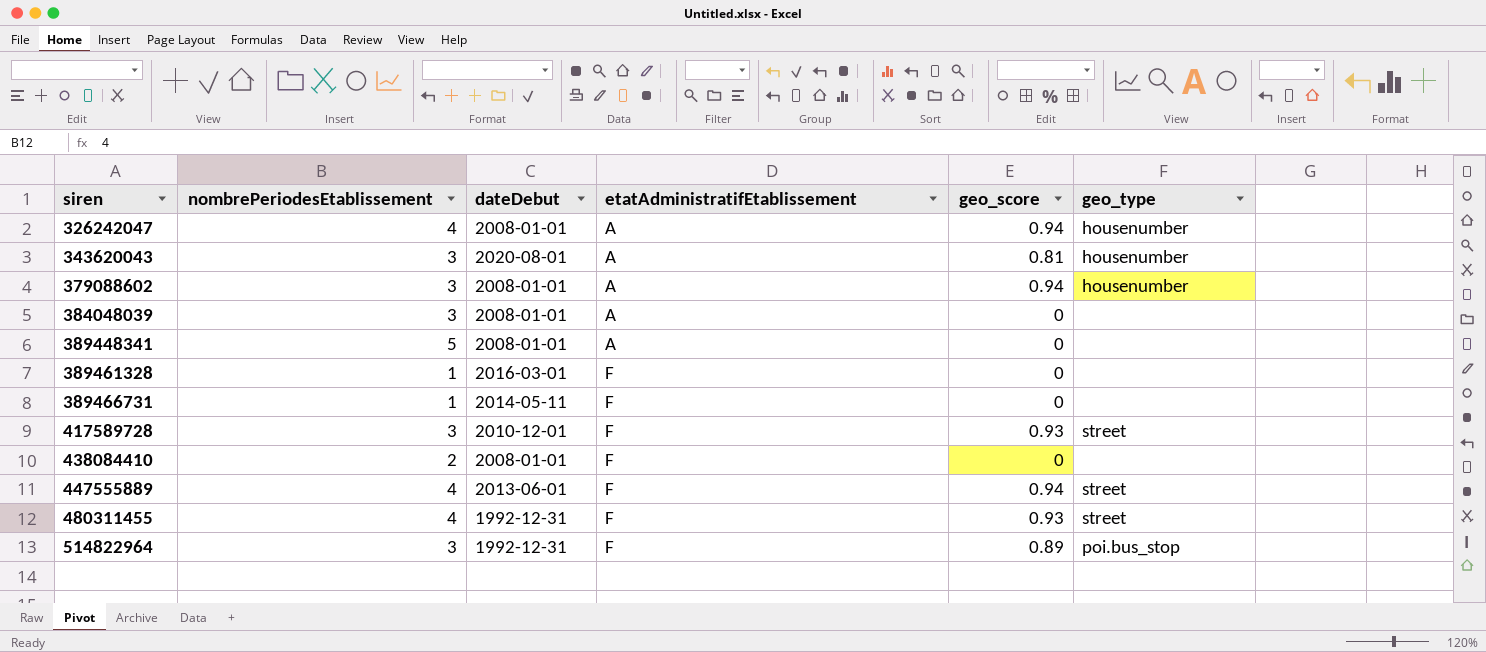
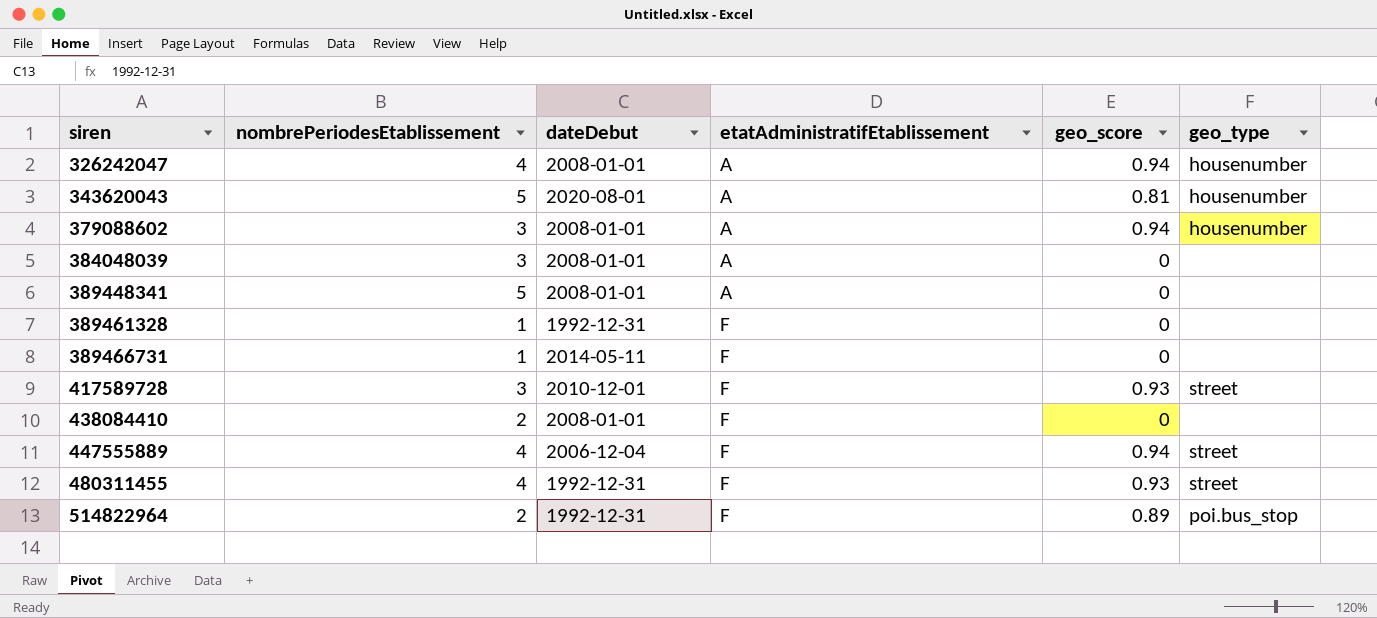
343620043 | nombrePeriodesEtablissement: 3 -> 5
389461328 | dateDebut: 2016-03-01 -> 1992-12-31
447555889 | dateDebut: 2013-06-01 -> 2006-12-04
514822964 | nombrePeriodesEtablissement: 3 -> 2

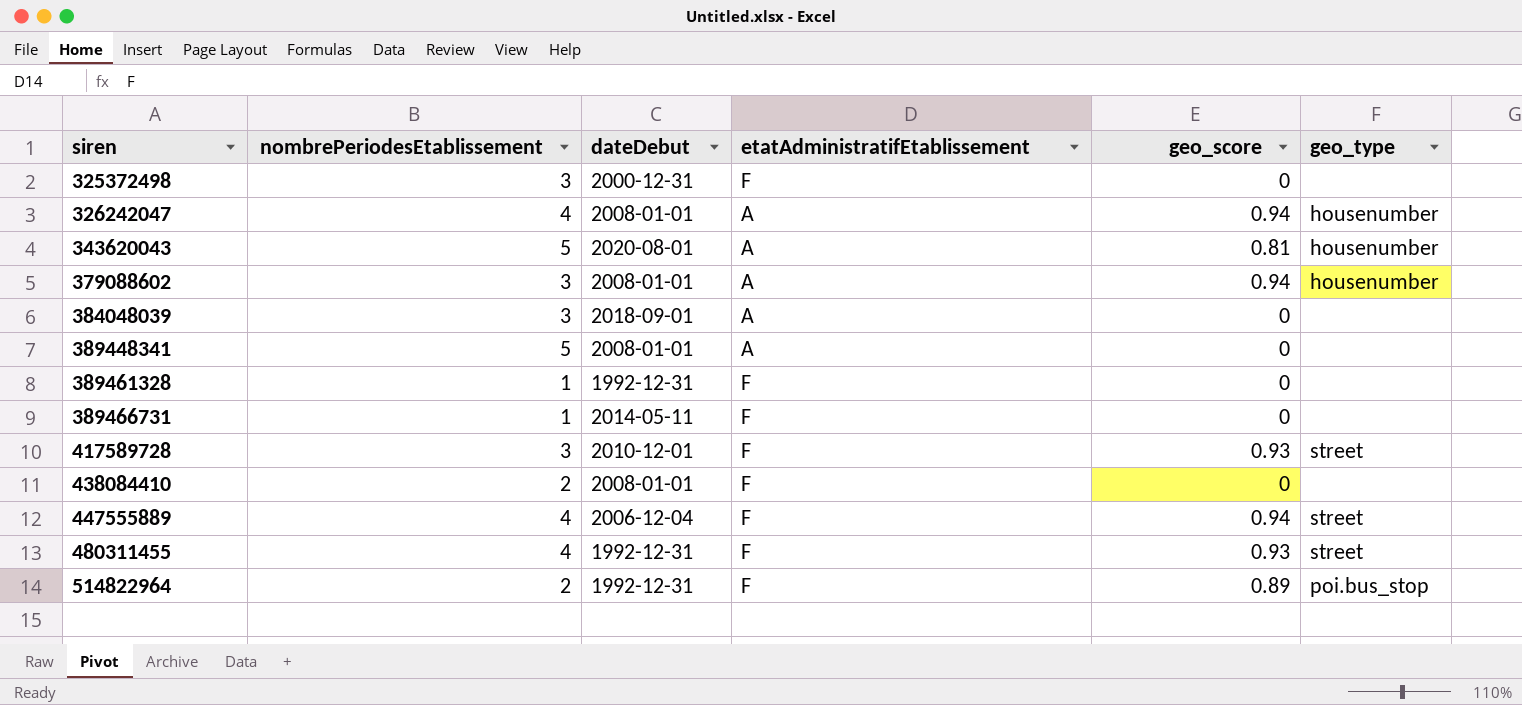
row 325372498: none -> 3 | 2000-12-31 | F | 0 | none
384048039 | dateDebut: 2008-01-01 -> 2018-09-01

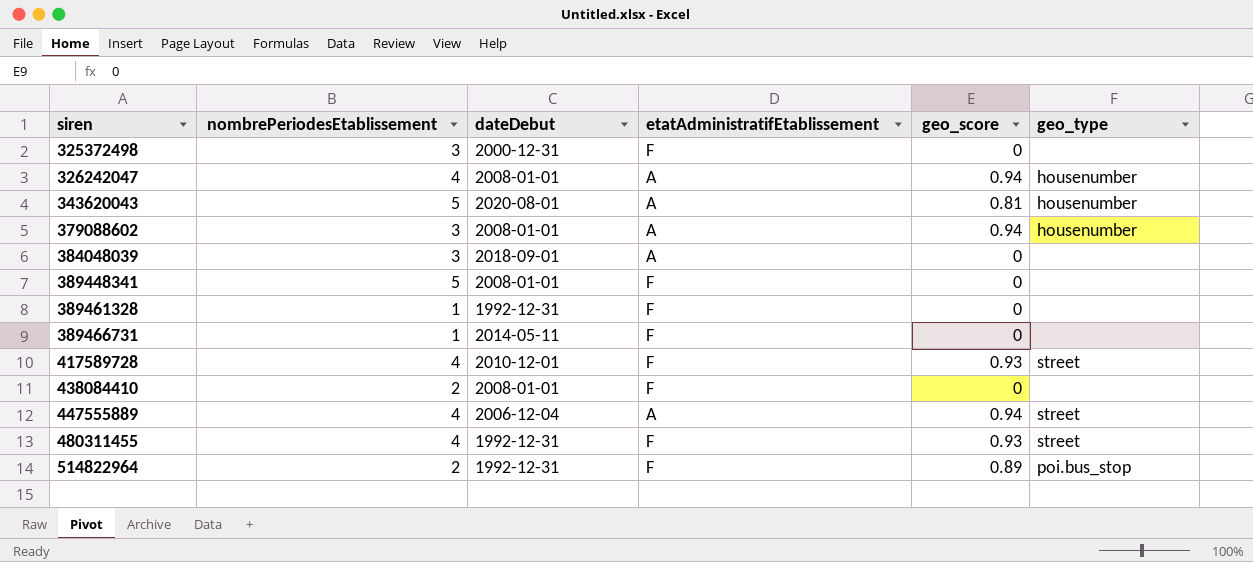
389448341 | etatAdministratifEtablissement: A -> F
417589728 | nombrePeriodesEtablissement: 3 -> 4
447555889 | etatAdministratifEtablissement: F -> A

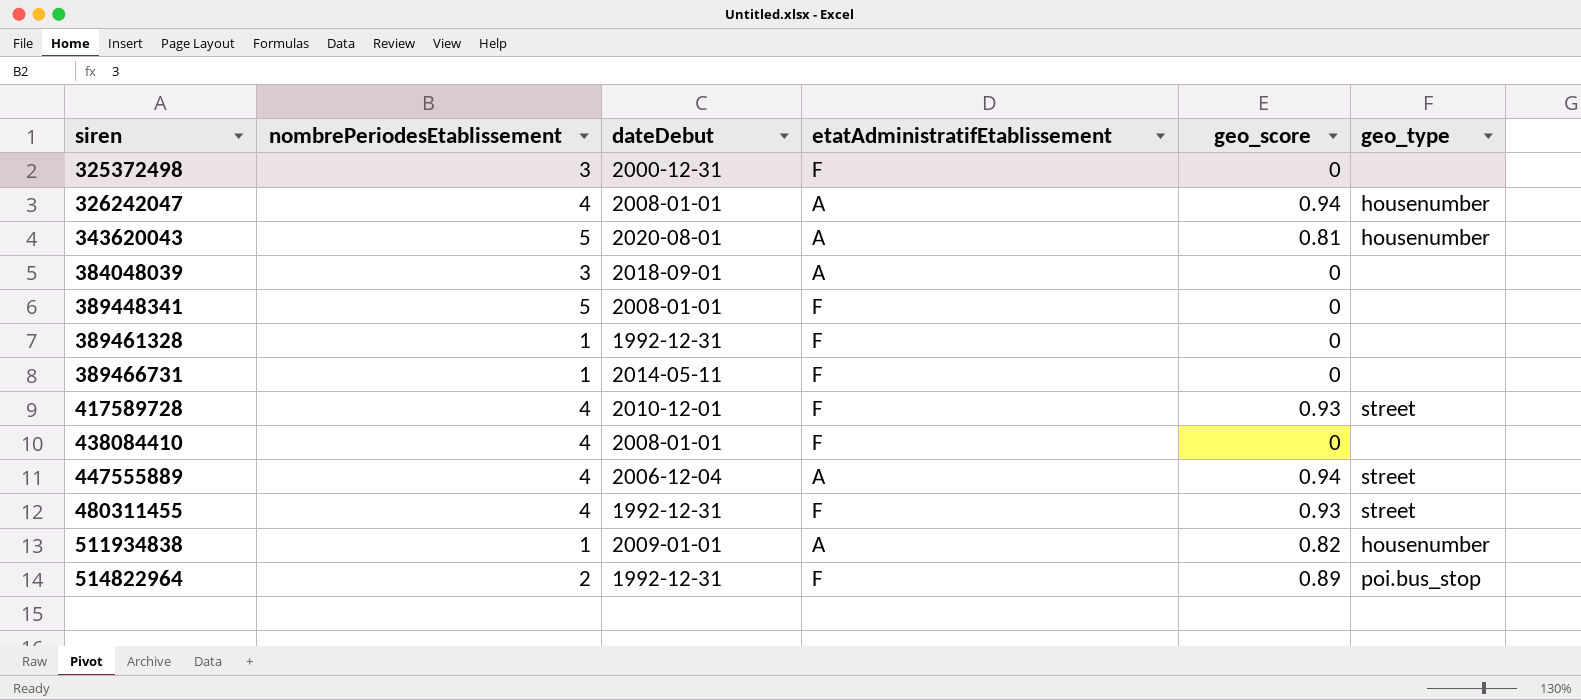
row 379088602: 3 | 2008-01-01 | A | 0.94 | housenumber -> none
438084410 | nombrePeriodesEtablissement: 2 -> 4
row 511934838: none -> 1 | 2009-01-01 | A | 0.82 | housenumber

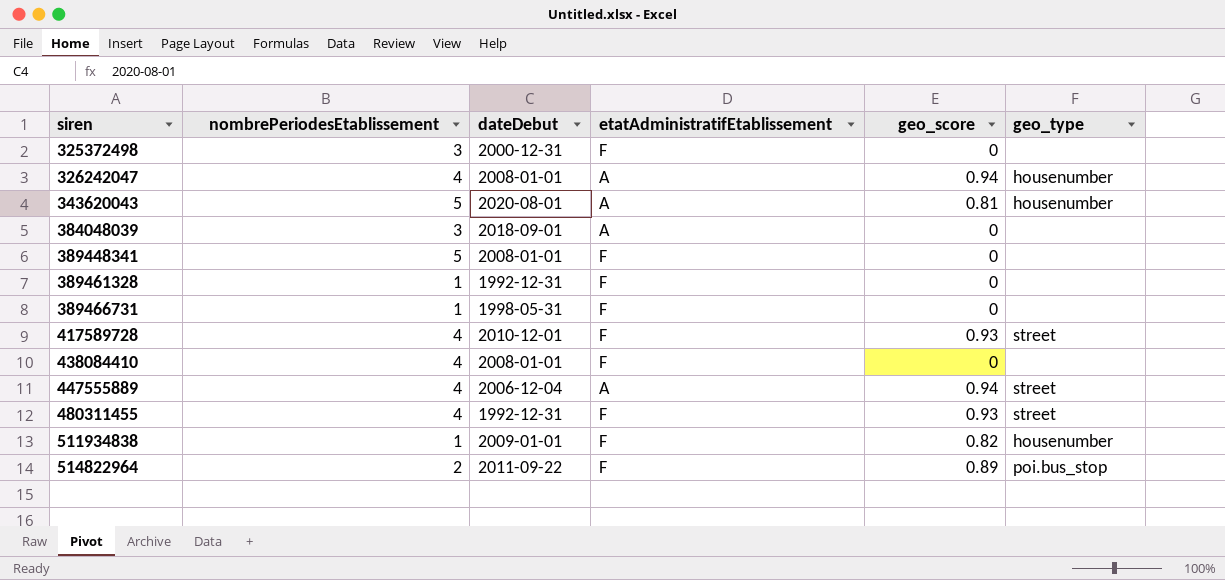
389466731 | dateDebut: 2014-05-11 -> 1998-05-31
511934838 | etatAdministratifEtablissement: A -> F
514822964 | dateDebut: 1992-12-31 -> 2011-09-22

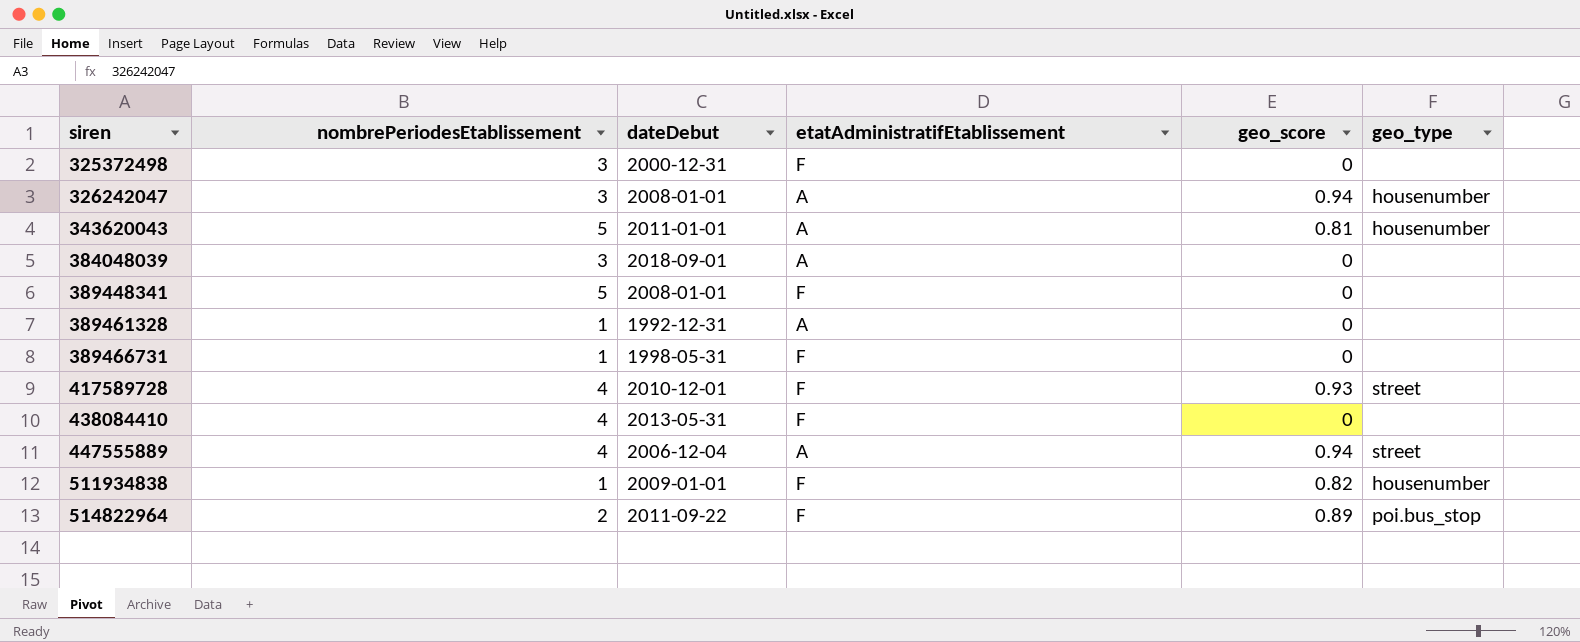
row 480311455: 4 | 1992-12-31 | F | 0.93 | street -> none
326242047 | nombrePeriodesEtablissement: 4 -> 3
343620043 | dateDebut: 2020-08-01 -> 2011-01-01
389461328 | etatAdministratifEtablissement: F -> A
438084410 | dateDebut: 2008-01-01 -> 2013-05-31

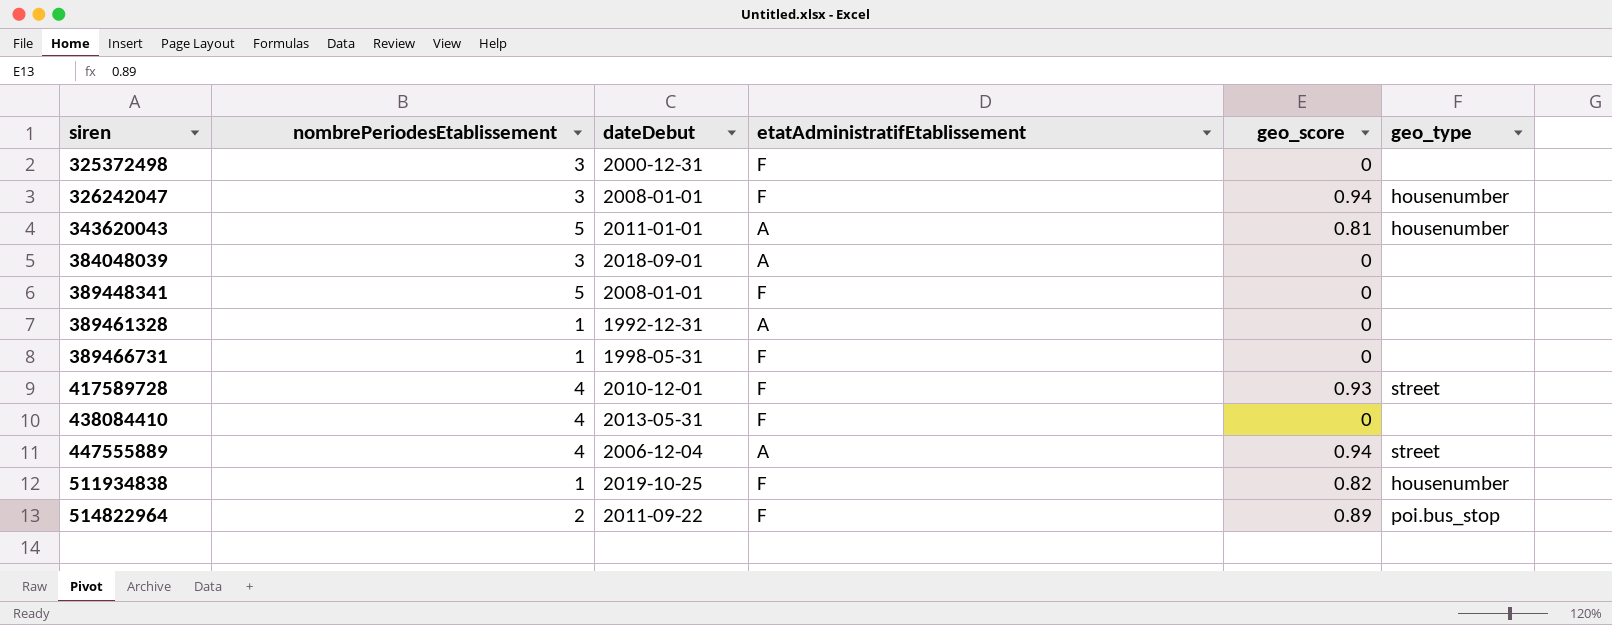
326242047 | etatAdministratifEtablissement: A -> F
511934838 | dateDebut: 2009-01-01 -> 2019-10-25

